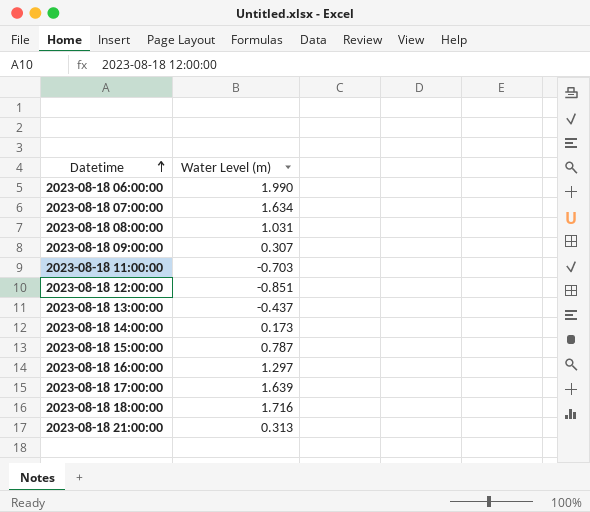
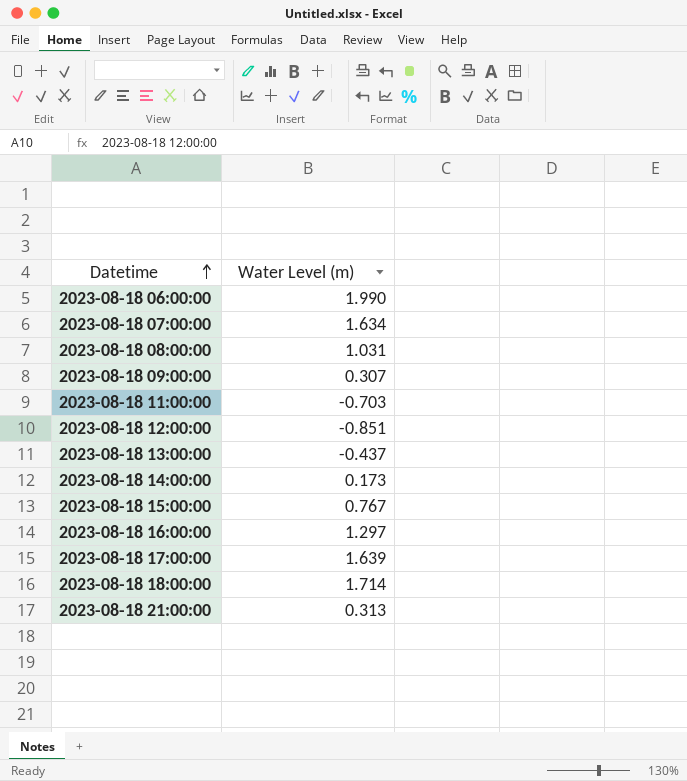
2023-08-18 15:00:00 | Water Level (m): 0.787 -> 0.767
2023-08-18 18:00:00 | Water Level (m): 1.716 -> 1.714

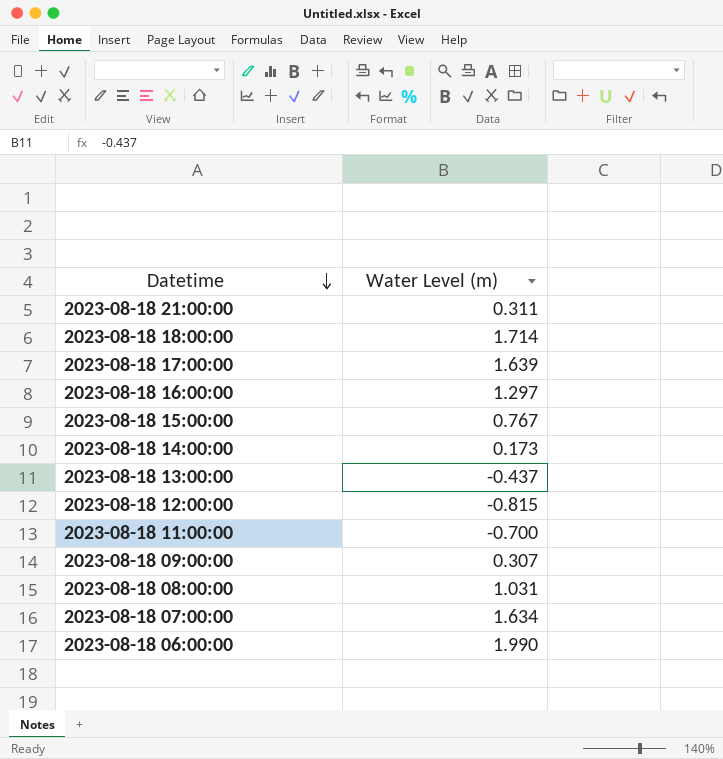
row order: Datetime ascending -> Datetime descending
2023-08-18 21:00:00 | Water Level (m): 0.313 -> 0.311
2023-08-18 12:00:00 | Water Level (m): -0.851 -> -0.815
2023-08-18 11:00:00 | Water Level (m): -0.703 -> -0.700

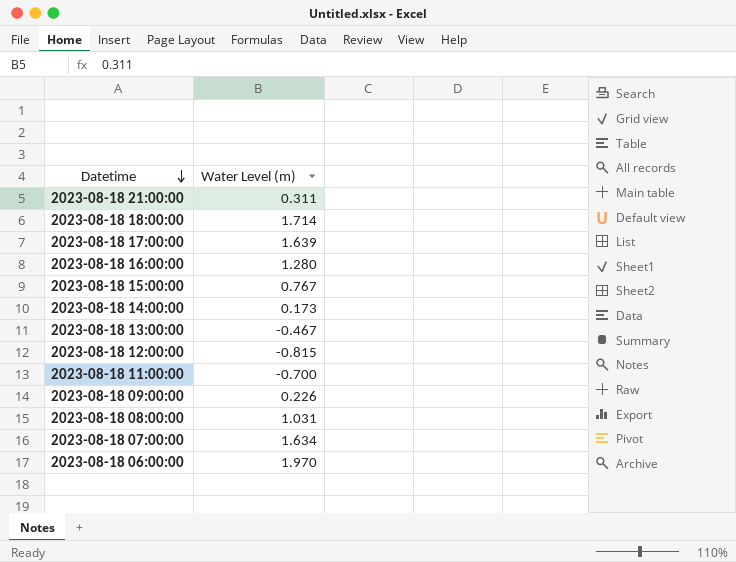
2023-08-18 16:00:00 | Water Level (m): 1.297 -> 1.280
2023-08-18 13:00:00 | Water Level (m): -0.437 -> -0.467
2023-08-18 09:00:00 | Water Level (m): 0.307 -> 0.226
2023-08-18 06:00:00 | Water Level (m): 1.990 -> 1.970

